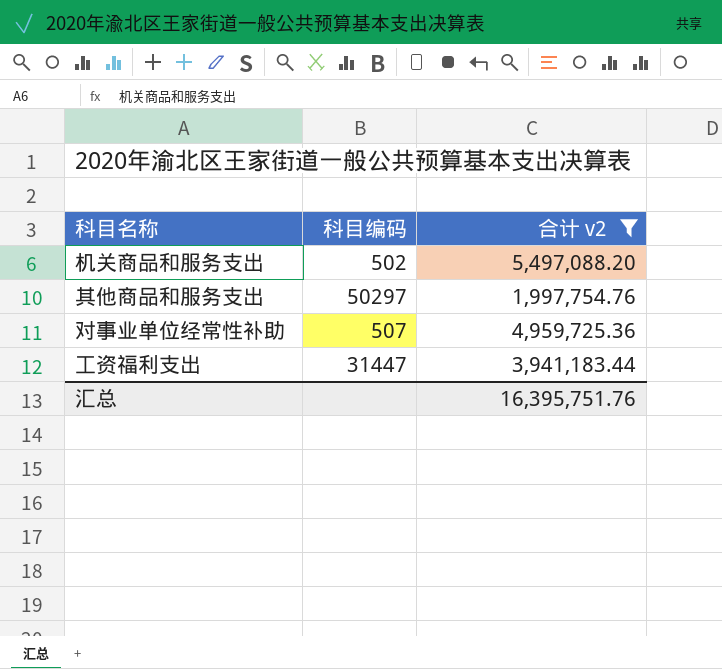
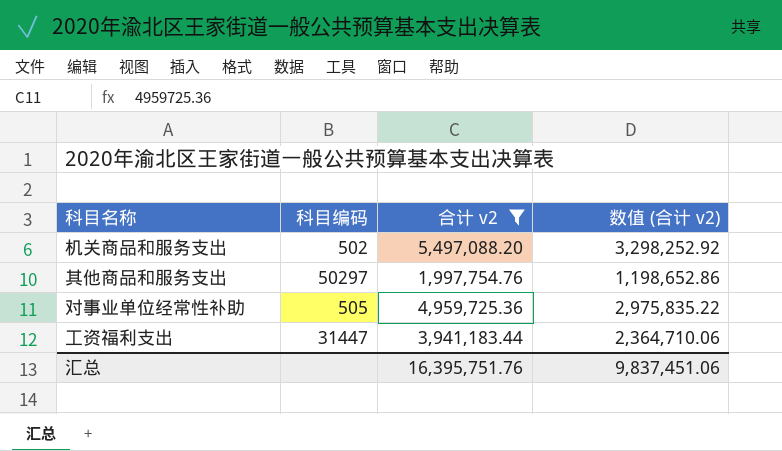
column 数值 (合计 v2) | formula: none -> [合计 v2] * 0.6
对事业单位经常性补助 | 科目编码: 507 -> 505

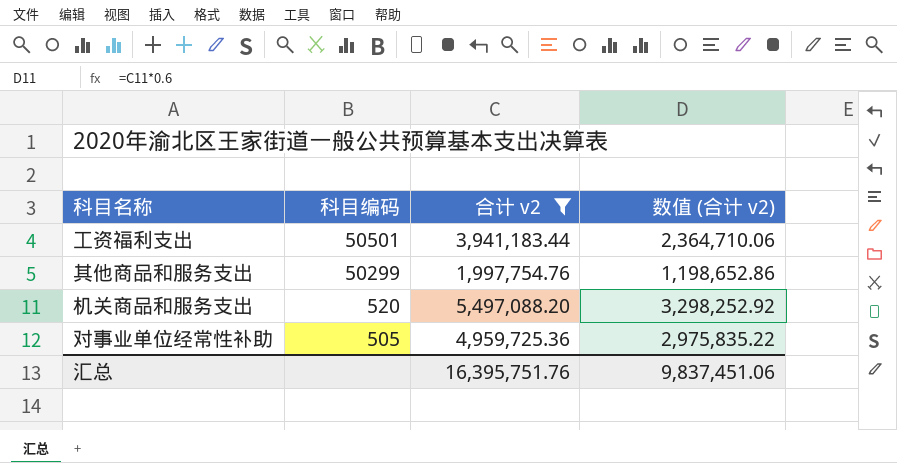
row order: none -> 科目编码 descending
工资福利支出 | 科目编码: 31447 -> 50501
其他商品和服务支出 | 科目编码: 50297 -> 50299
机关商品和服务支出 | 科目编码: 502 -> 520

